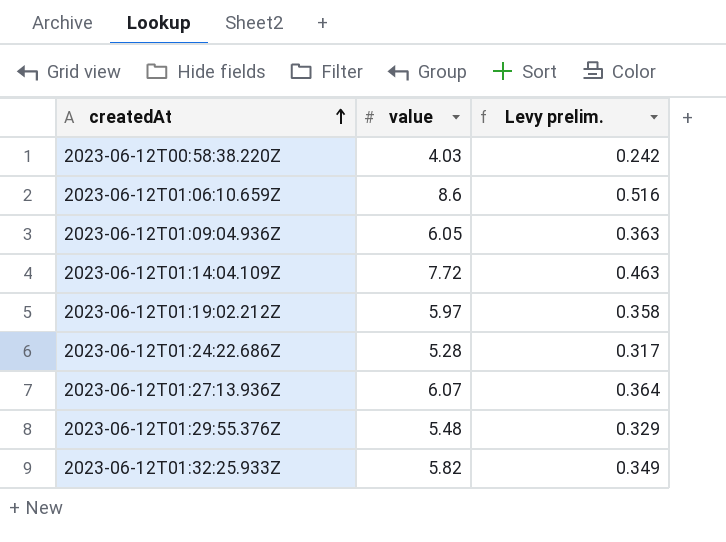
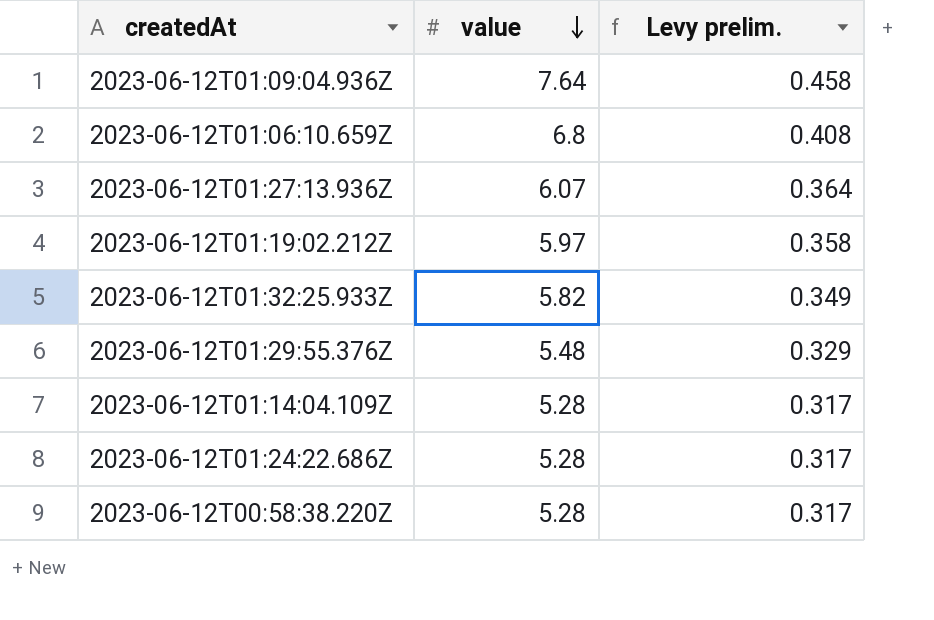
row order: createdAt ascending -> value descending
2023-06-12T01:09:04.936Z | value: 6.05 -> 7.64
2023-06-12T01:09:04.936Z | Levy prelim.: 0.363 -> 0.458
2023-06-12T01:06:10.659Z | value: 8.6 -> 6.8
2023-06-12T01:06:10.659Z | Levy prelim.: 0.516 -> 0.408
2023-06-12T01:14:04.109Z | value: 7.72 -> 5.28
2023-06-12T01:14:04.109Z | Levy prelim.: 0.463 -> 0.317
2023-06-12T00:58:38.220Z | value: 4.03 -> 5.28
2023-06-12T00:58:38.220Z | Levy prelim.: 0.242 -> 0.317

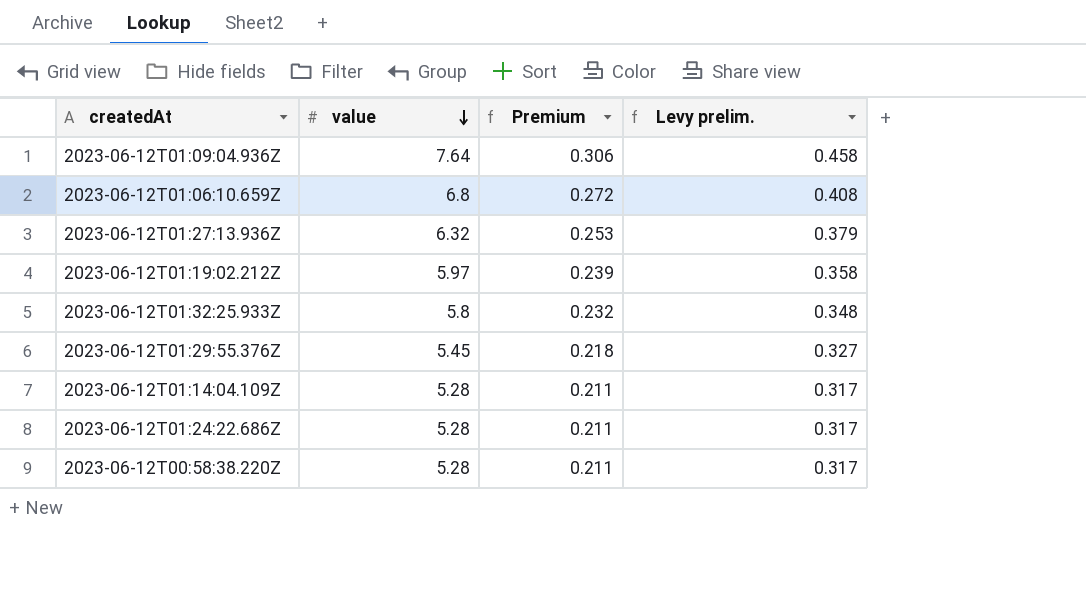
column Premium | formula: none -> [value] * 0.04
2023-06-12T01:27:13.936Z | value: 6.07 -> 6.32
2023-06-12T01:27:13.936Z | Levy prelim.: 0.364 -> 0.379
2023-06-12T01:32:25.933Z | value: 5.82 -> 5.8
2023-06-12T01:32:25.933Z | Levy prelim.: 0.349 -> 0.348
2023-06-12T01:29:55.376Z | value: 5.48 -> 5.45
2023-06-12T01:29:55.376Z | Levy prelim.: 0.329 -> 0.327

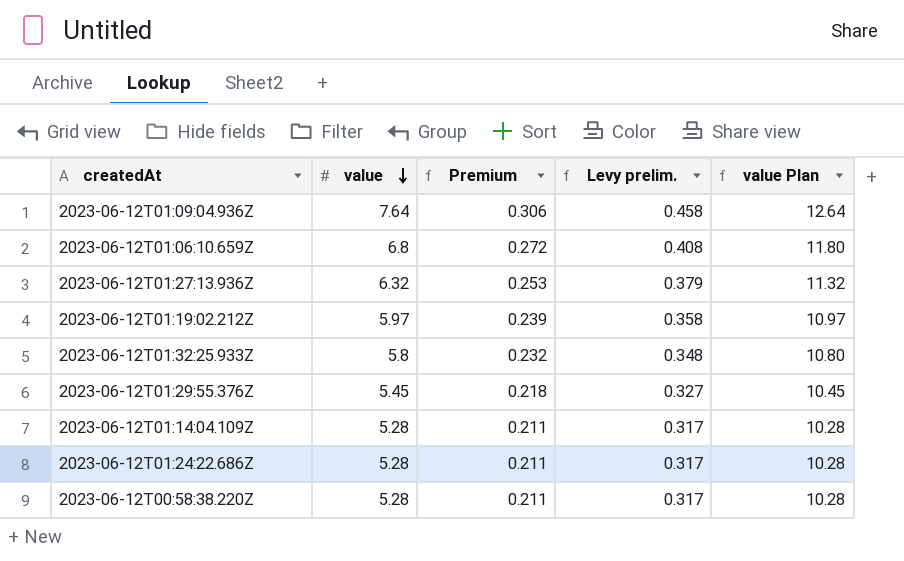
column value Plan | formula: none -> [value] + 5

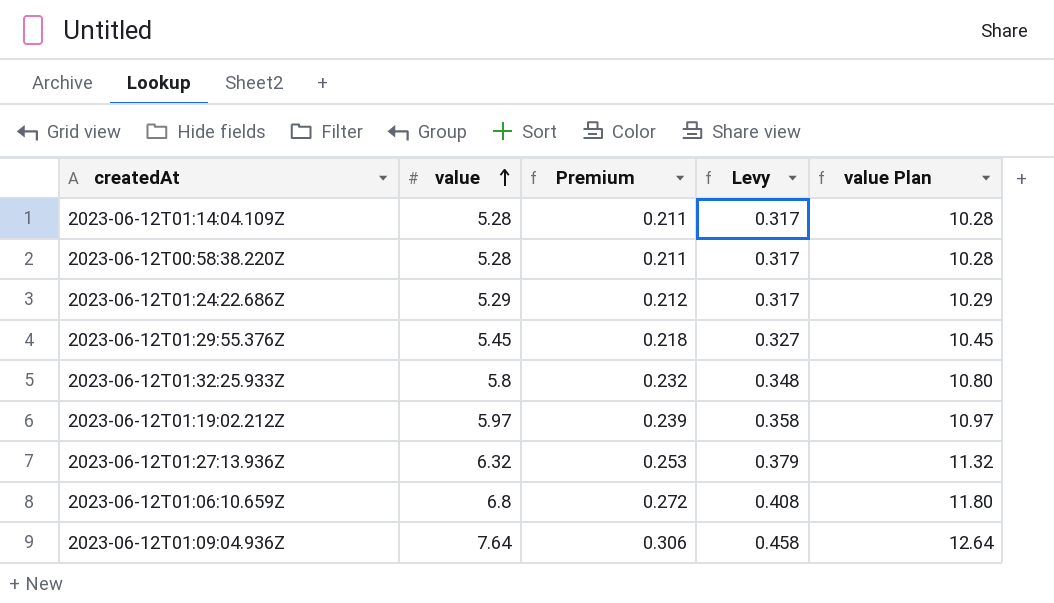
row order: value descending -> value ascending
column name: Levy prelim. -> Levy
2023-06-12T01:24:22.686Z | value: 5.28 -> 5.29
2023-06-12T01:24:22.686Z | Premium: 0.211 -> 0.212
2023-06-12T01:24:22.686Z | value Plan: 10.28 -> 10.29

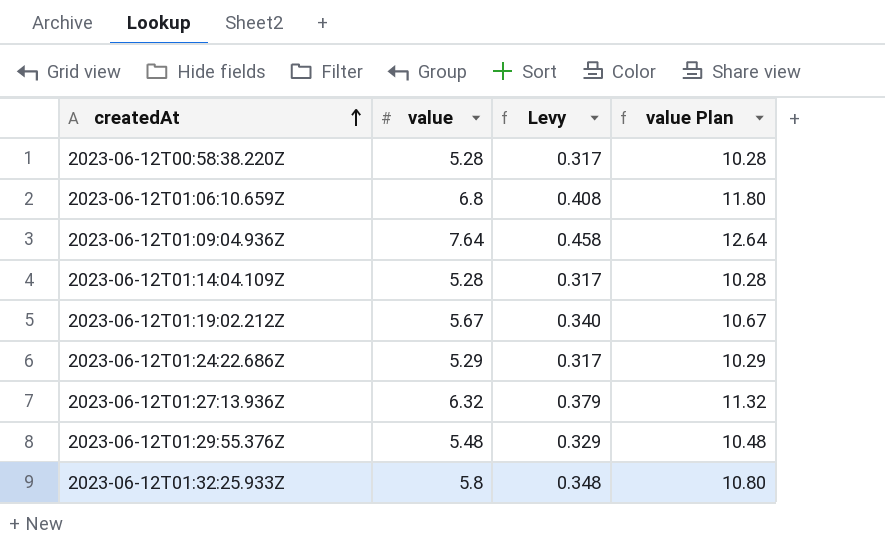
row order: value ascending -> createdAt ascending
column Premium | formula: [value] * 0.04 -> none
2023-06-12T01:19:02.212Z | value: 5.97 -> 5.67
2023-06-12T01:19:02.212Z | Levy: 0.358 -> 0.340
2023-06-12T01:19:02.212Z | value Plan: 10.97 -> 10.67
2023-06-12T01:29:55.376Z | value: 5.45 -> 5.48
2023-06-12T01:29:55.376Z | Levy: 0.327 -> 0.329
2023-06-12T01:29:55.376Z | value Plan: 10.45 -> 10.48

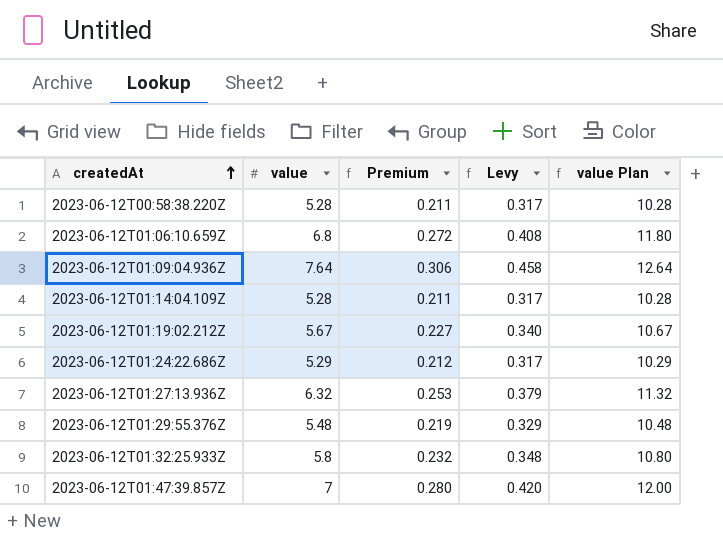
column Premium | formula: none -> [value] * 0.04
row 2023-06-12T01:47:39.857Z: none -> 7 | 0.280 | 0.420 | 12.00

